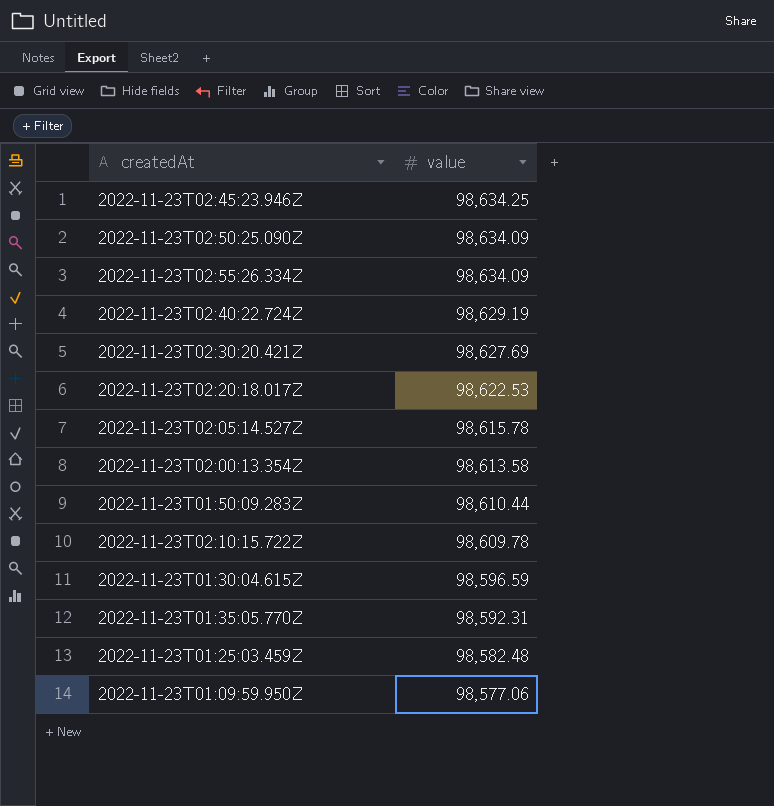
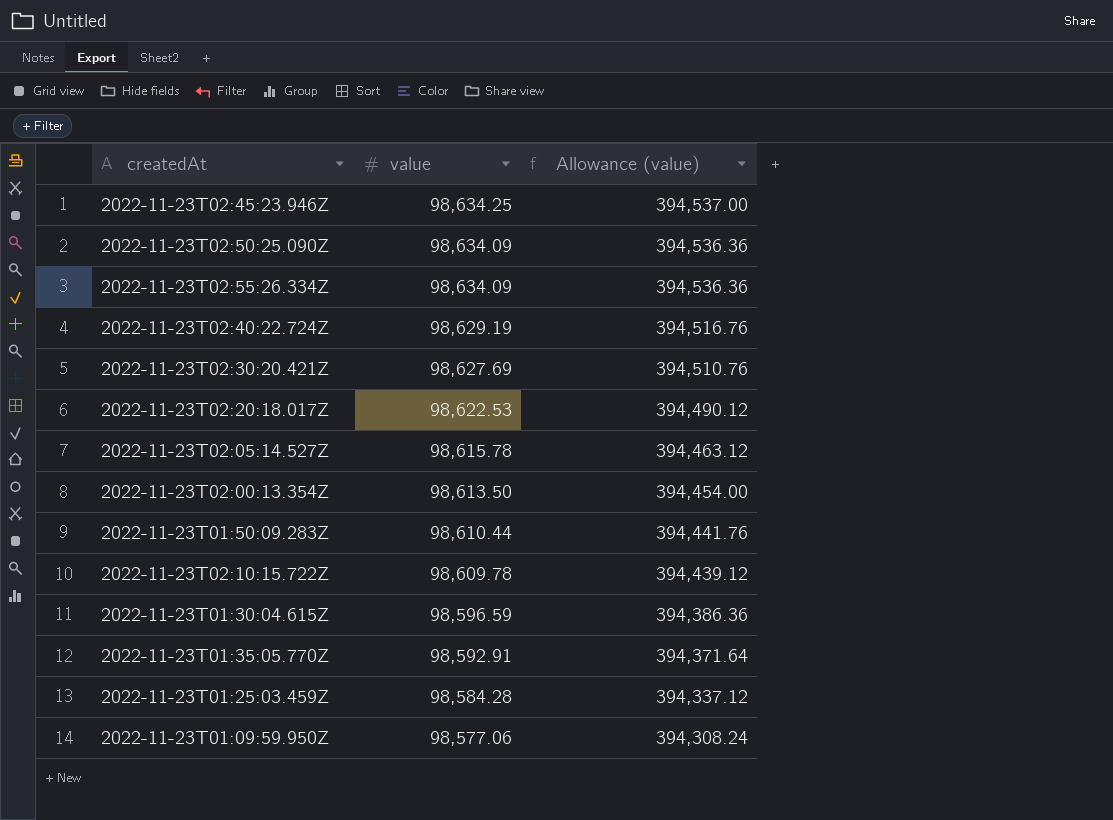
column Allowance (value) | formula: none -> [value] * 4
2022-11-23T02:00:13.354Z | value: 98,613.58 -> 98,613.50
2022-11-23T01:35:05.770Z | value: 98,592.31 -> 98,592.91
2022-11-23T01:25:03.459Z | value: 98,582.48 -> 98,584.28

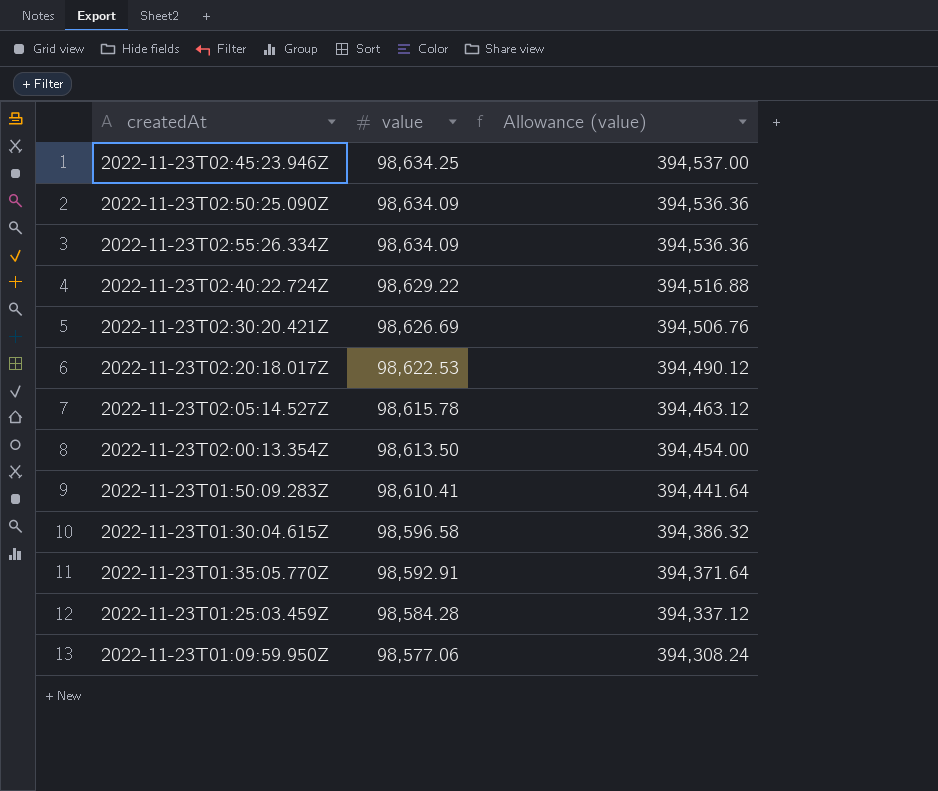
row 2022-11-23T02:10:15.722Z: 98,609.78 | 394,439.12 -> none
2022-11-23T02:40:22.724Z | value: 98,629.19 -> 98,629.22
2022-11-23T02:40:22.724Z | Allowance (value): 394,516.76 -> 394,516.88
2022-11-23T02:30:20.421Z | value: 98,627.69 -> 98,626.69
2022-11-23T02:30:20.421Z | Allowance (value): 394,510.76 -> 394,506.76
2022-11-23T01:50:09.283Z | value: 98,610.44 -> 98,610.41
2022-11-23T01:50:09.283Z | Allowance (value): 394,441.76 -> 394,441.64
2022-11-23T01:30:04.615Z | value: 98,596.59 -> 98,596.58
2022-11-23T01:30:04.615Z | Allowance (value): 394,386.36 -> 394,386.32

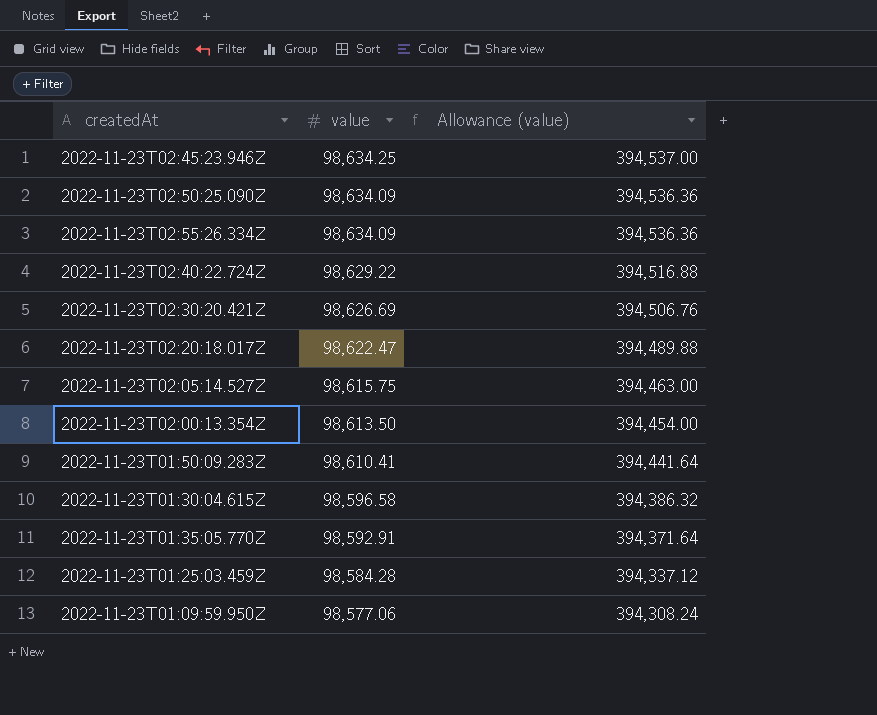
2022-11-23T02:20:18.017Z | value: 98,622.53 -> 98,622.47
2022-11-23T02:20:18.017Z | Allowance (value): 394,490.12 -> 394,489.88
2022-11-23T02:05:14.527Z | value: 98,615.78 -> 98,615.75
2022-11-23T02:05:14.527Z | Allowance (value): 394,463.12 -> 394,463.00

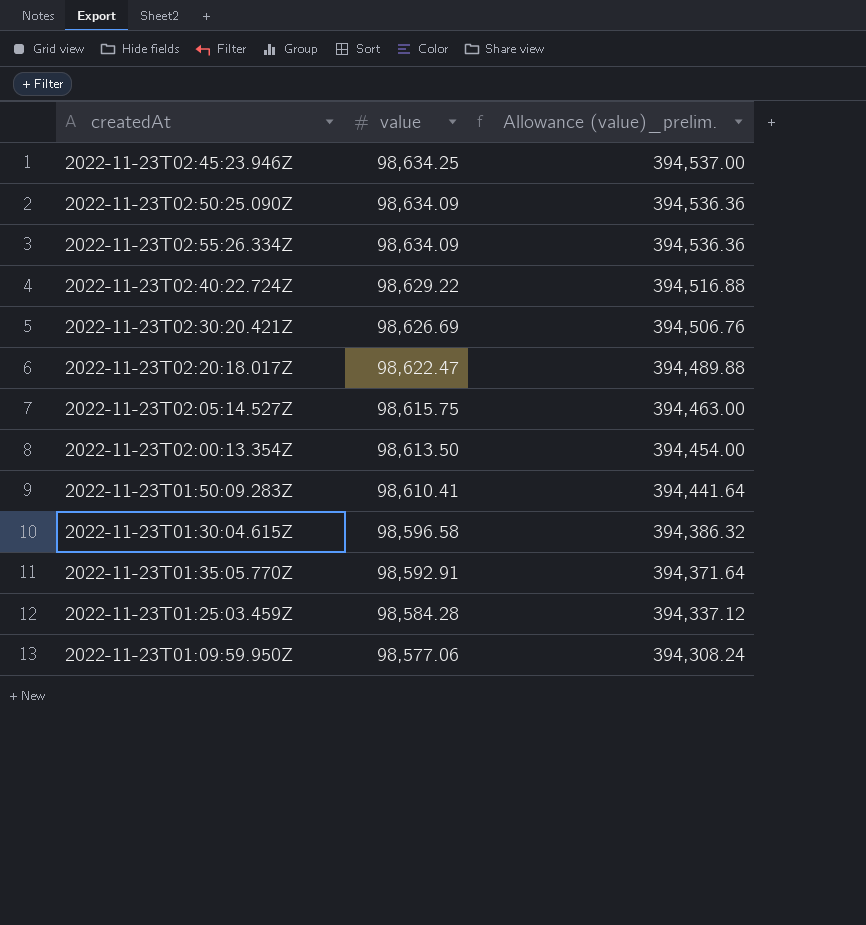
column name: Allowance (value) -> Allowance (value)_prelim.

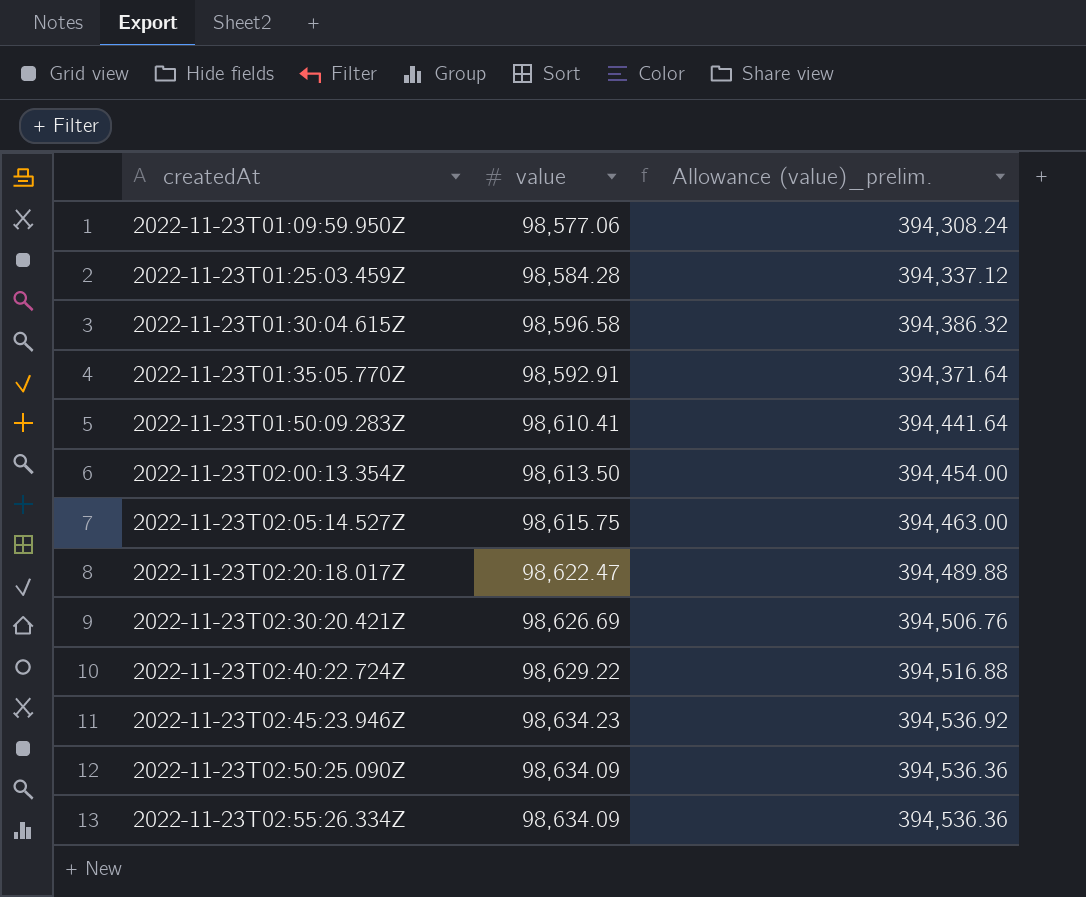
row order: value descending -> createdAt ascending
2022-11-23T02:45:23.946Z | value: 98,634.25 -> 98,634.23
2022-11-23T02:45:23.946Z | Allowance (value)_prelim.: 394,537.00 -> 394,536.92

